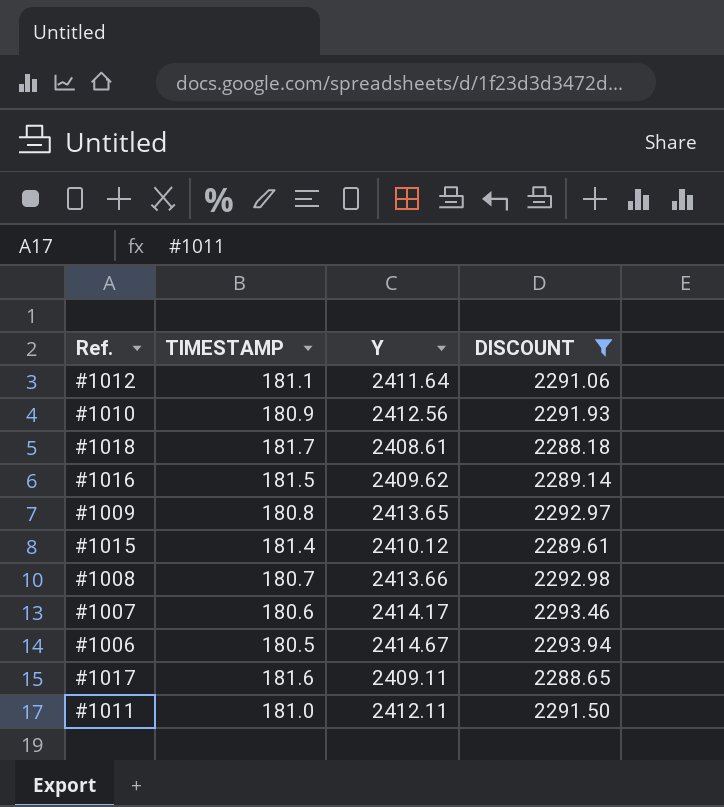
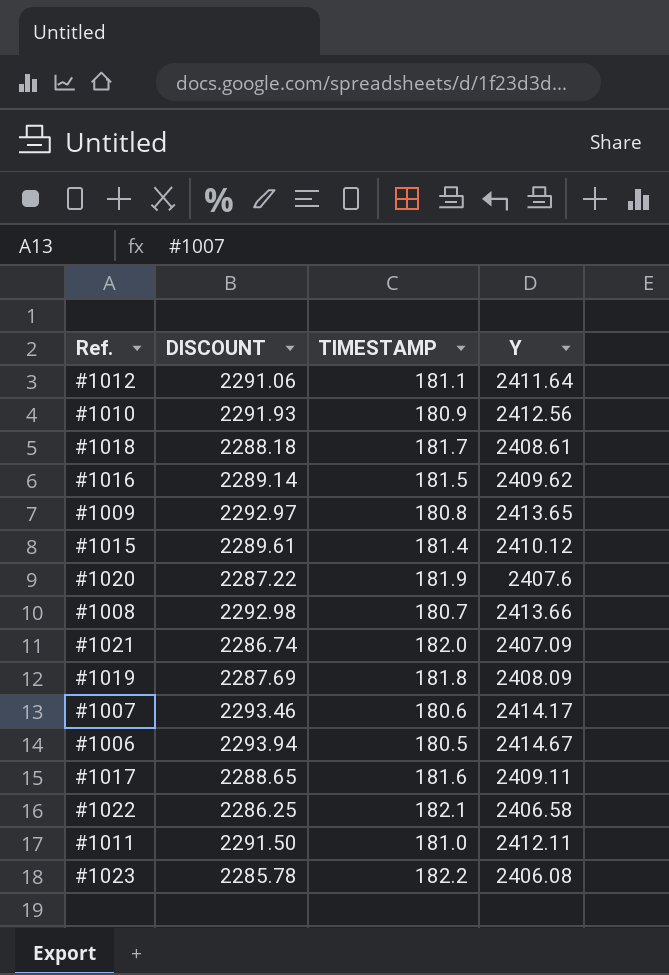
filter: DISCOUNT >= 2288.18 -> none
column DISCOUNT | position: 4 -> 2

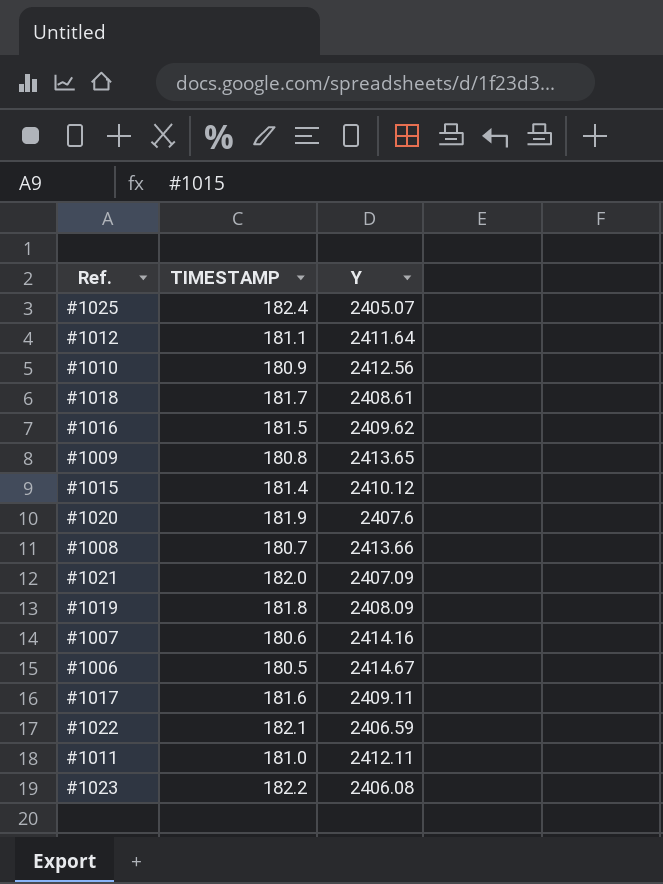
column DISCOUNT | formula: [Y] * 0.95 -> none
row #1025: none -> 182.4 | 2405.07
#1007 | Y: 2414.17 -> 2414.16
#1022 | Y: 2406.58 -> 2406.59

